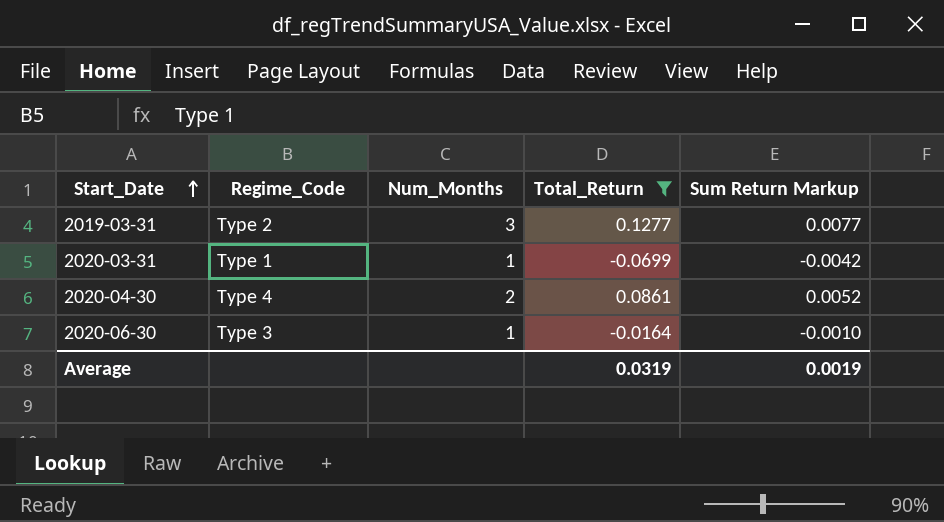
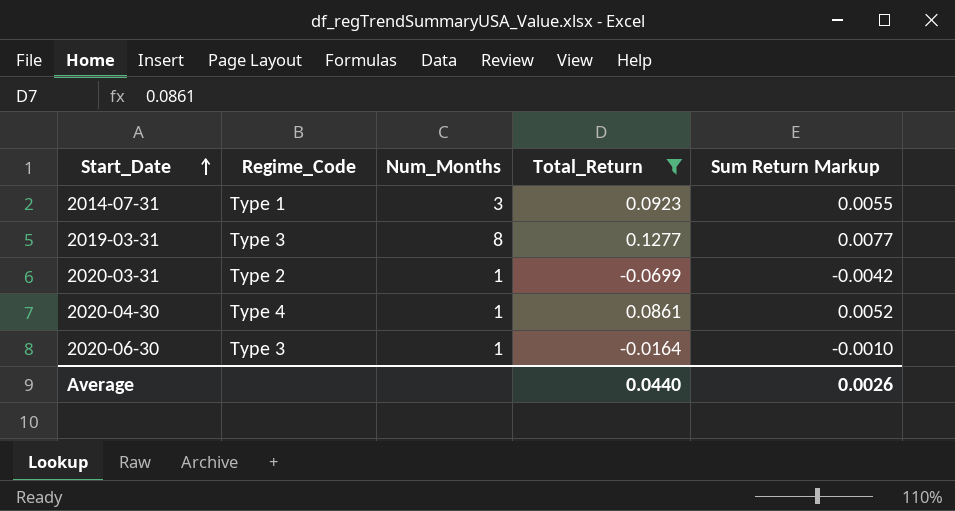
row 2014-07-31: none -> Type 1 | 3 | 0.0923 | 0.0055
2019-03-31 | Regime_Code: Type 2 -> Type 3
2019-03-31 | Num_Months: 3 -> 8
2020-03-31 | Regime_Code: Type 1 -> Type 2
2020-04-30 | Num_Months: 2 -> 1
Average | Total_Return: 0.0319 -> 0.0440
Average | Sum Return Markup: 0.0019 -> 0.0026

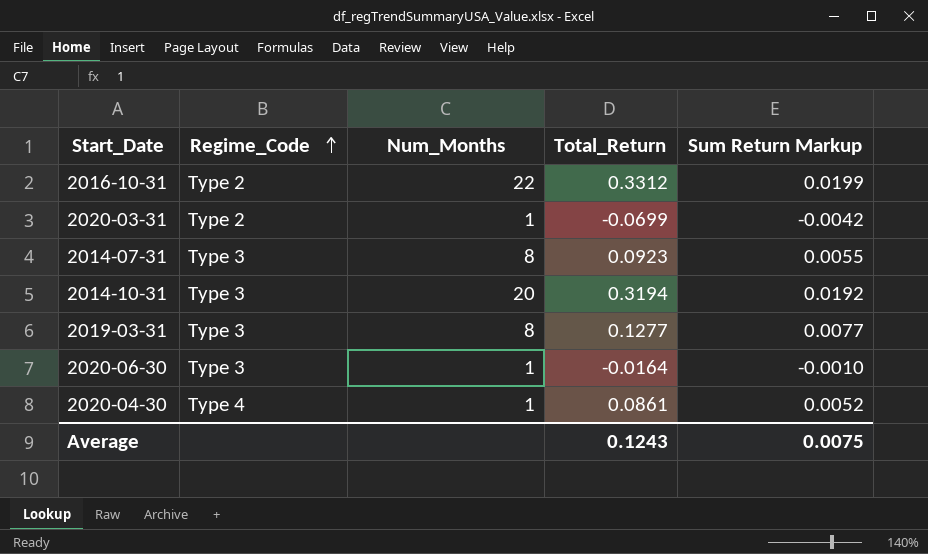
filter: Total_Return <= 0.1277 -> none
row order: Start_Date ascending -> Regime_Code ascending
2014-07-31 | Regime_Code: Type 1 -> Type 3
2014-07-31 | Num_Months: 3 -> 8
Average | Total_Return: 0.0440 -> 0.1243
Average | Sum Return Markup: 0.0026 -> 0.0075

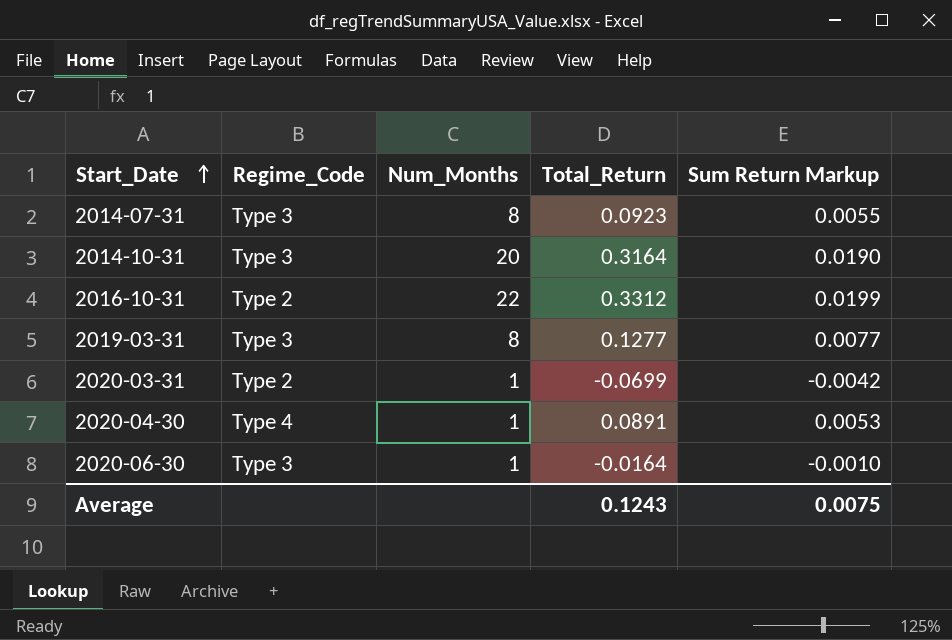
row order: Regime_Code ascending -> Start_Date ascending
2014-10-31 | Total_Return: 0.3194 -> 0.3164
2014-10-31 | Sum Return Markup: 0.0192 -> 0.0190
2020-04-30 | Total_Return: 0.0861 -> 0.0891
2020-04-30 | Sum Return Markup: 0.0052 -> 0.0053

